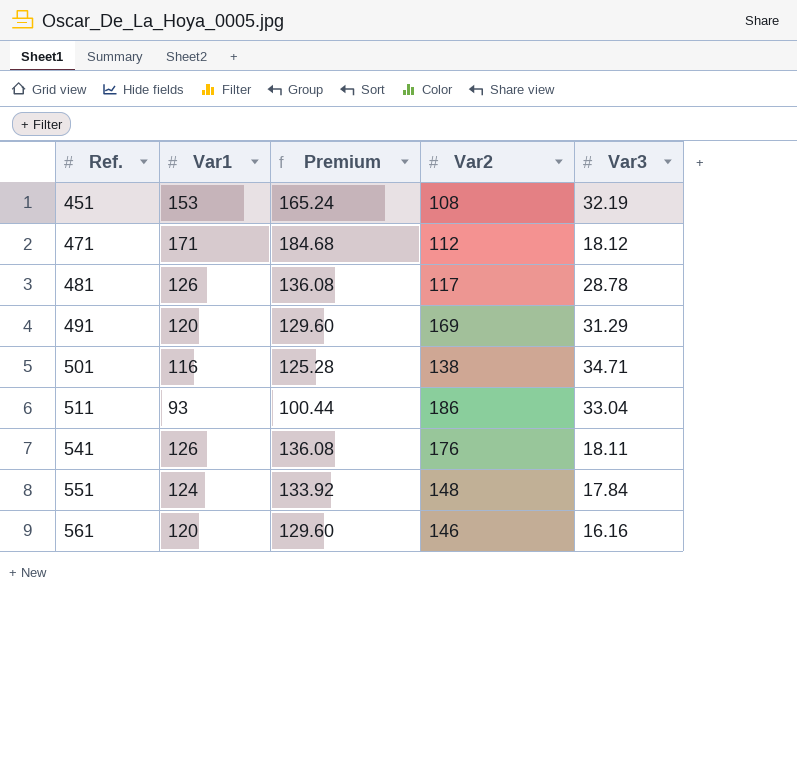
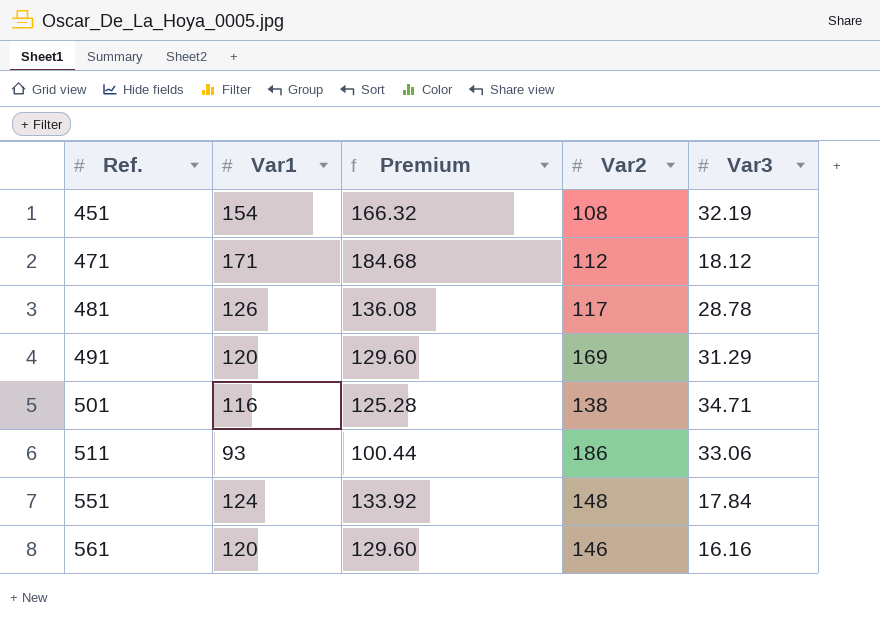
row 541: 126 | 136.08 | 176 | 18.11 -> none
451 | Var1: 153 -> 154
451 | Premium: 165.24 -> 166.32
511 | Var3: 33.04 -> 33.06

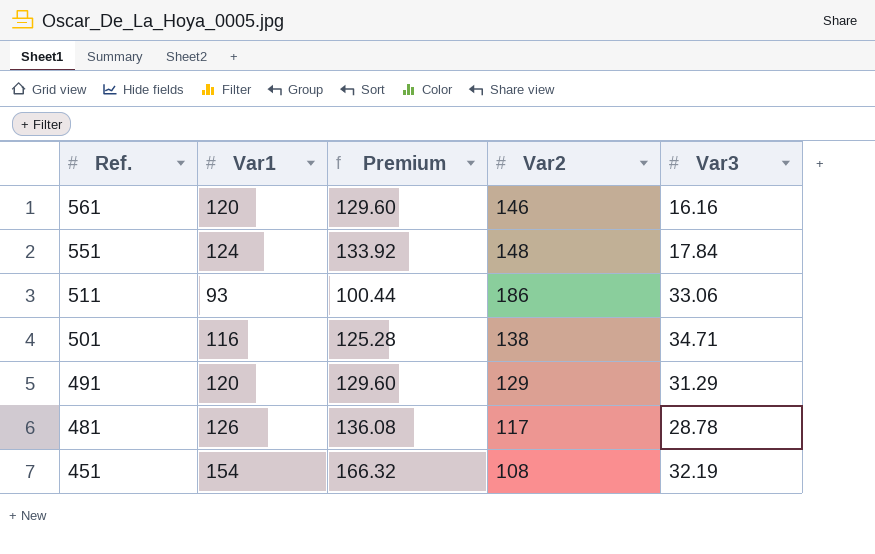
row order: Ref. ascending -> Ref. descending
row 471: 171 | 184.68 | 112 | 18.12 -> none
491 | Var2: 169 -> 129

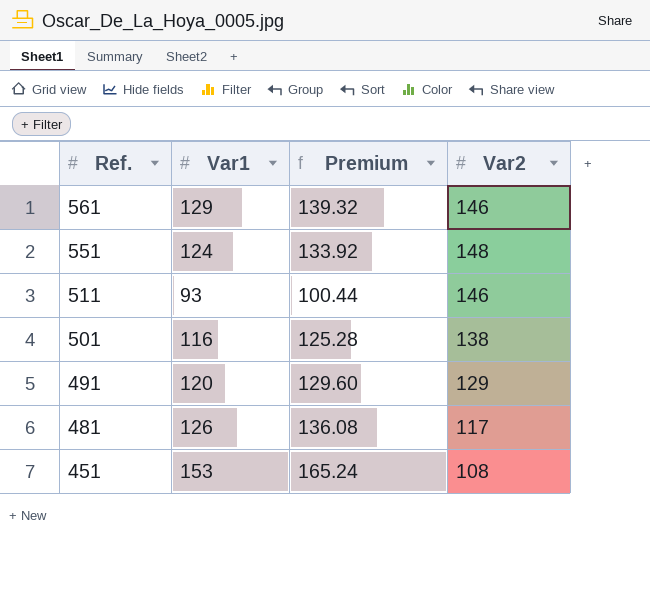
column Var3 | position: 5 -> none
561 | Var1: 120 -> 129
561 | Premium: 129.60 -> 139.32
511 | Var2: 186 -> 146
451 | Var1: 154 -> 153
451 | Premium: 166.32 -> 165.24

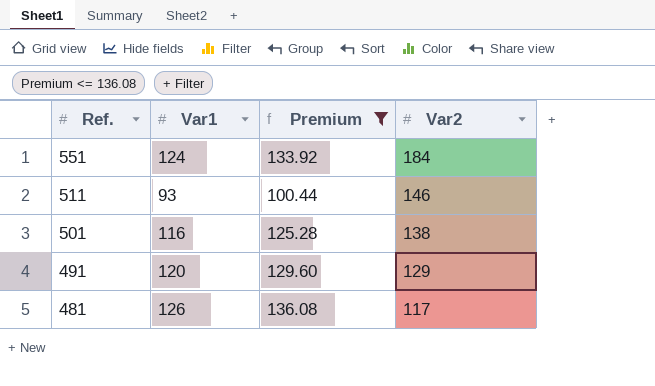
filter: none -> Premium <= 136.08
551 | Var2: 148 -> 184

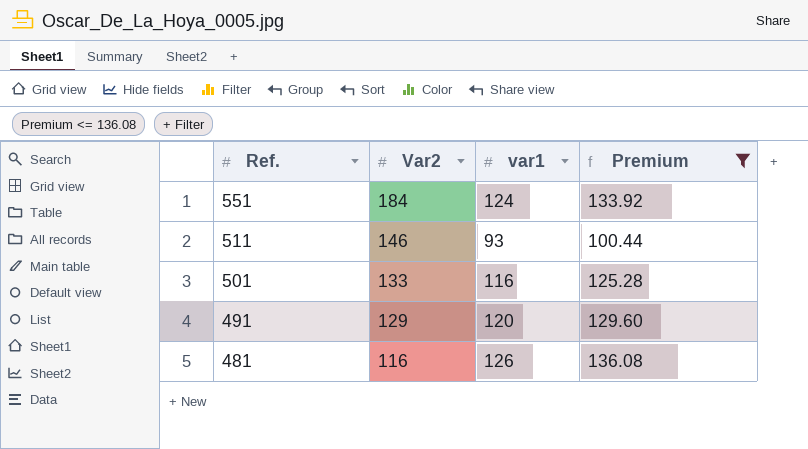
column Var2 | position: 4 -> 2
column name: Var1 -> var1
501 | Var2: 138 -> 133
481 | Var2: 117 -> 116

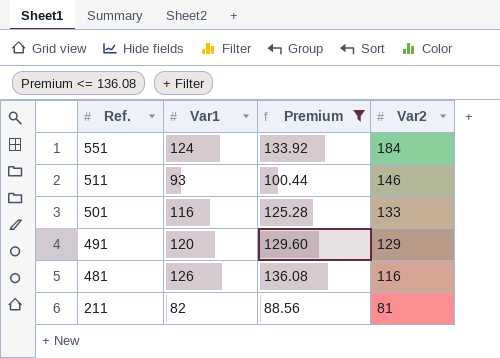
column name: var1 -> Var1
column Var2 | position: 2 -> 4
row 211: none -> 82 | 88.56 | 81

